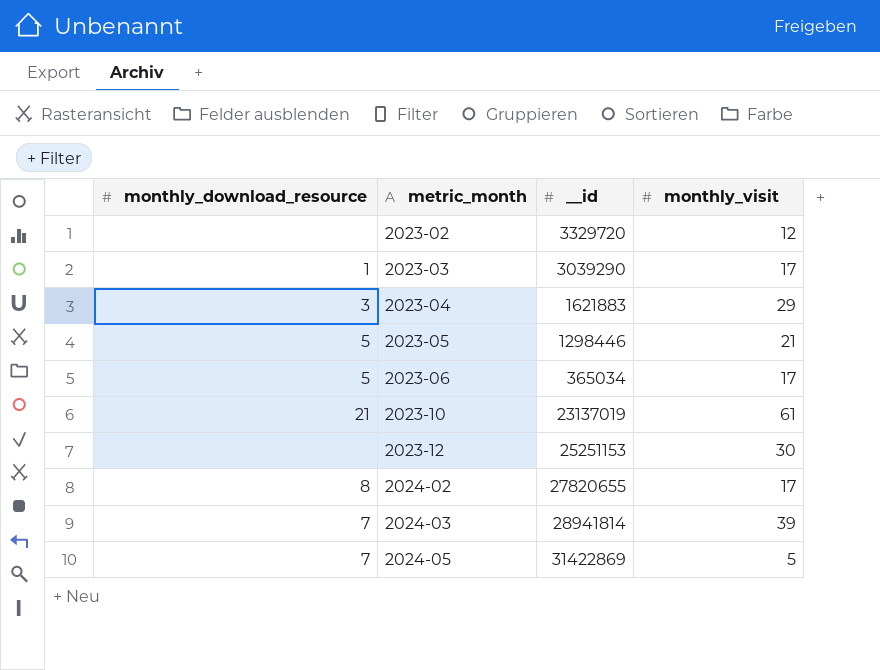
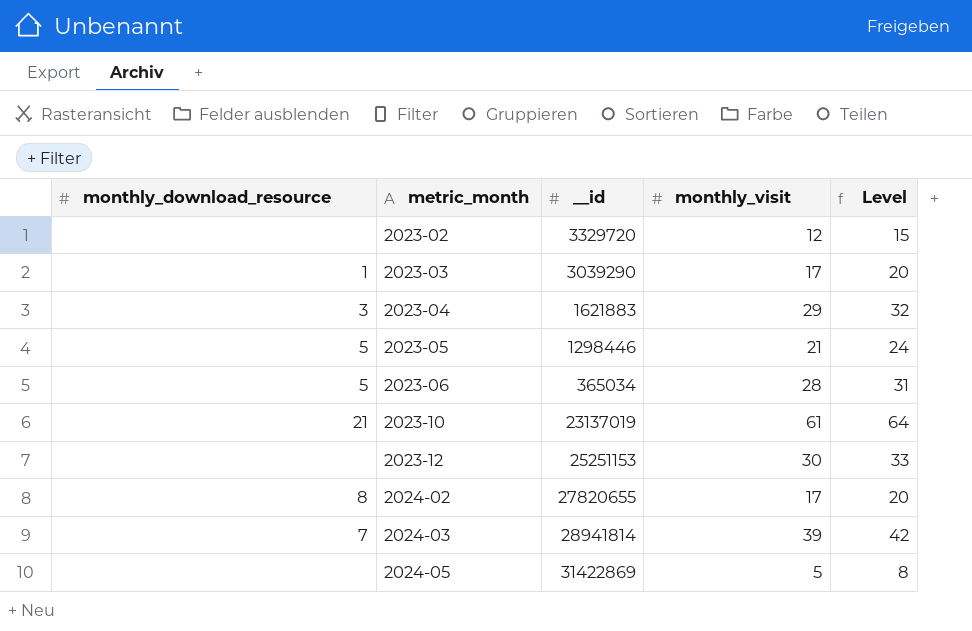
column Level | formula: none -> [monthly_visit] + 3
2023-06 | monthly_visit: 17 -> 28
2024-05 | monthly_download_resource: 7 -> none

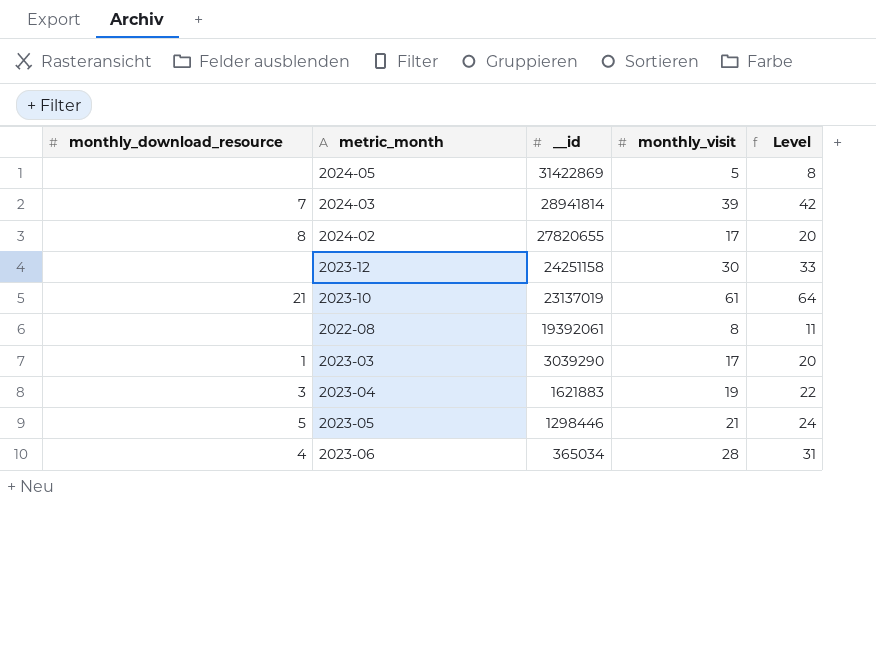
row order: metric_month ascending -> __id descending
row 2023-02: none | 3329720 | 12 | 15 -> none
2023-12 | __id: 25251153 -> 24251158
row 2022-08: none -> none | 19392061 | 8 | 11
2023-04 | monthly_visit: 29 -> 19
2023-04 | Level: 32 -> 22
2023-06 | monthly_download_resource: 5 -> 4

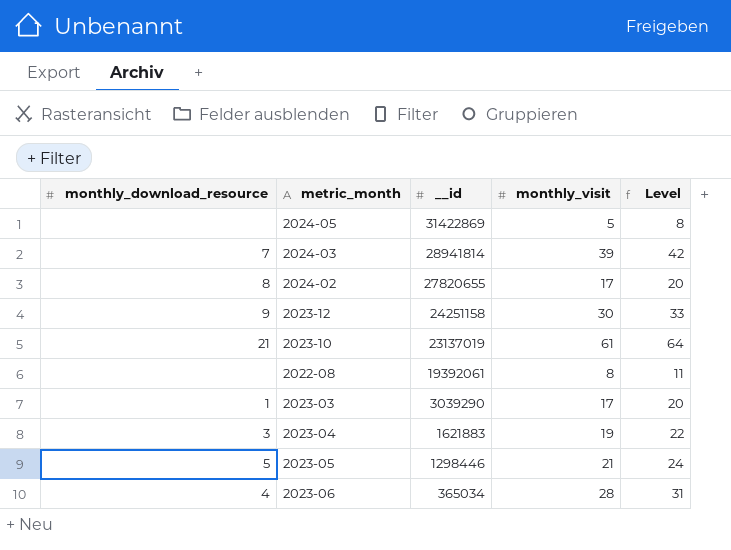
2023-12 | monthly_download_resource: none -> 9

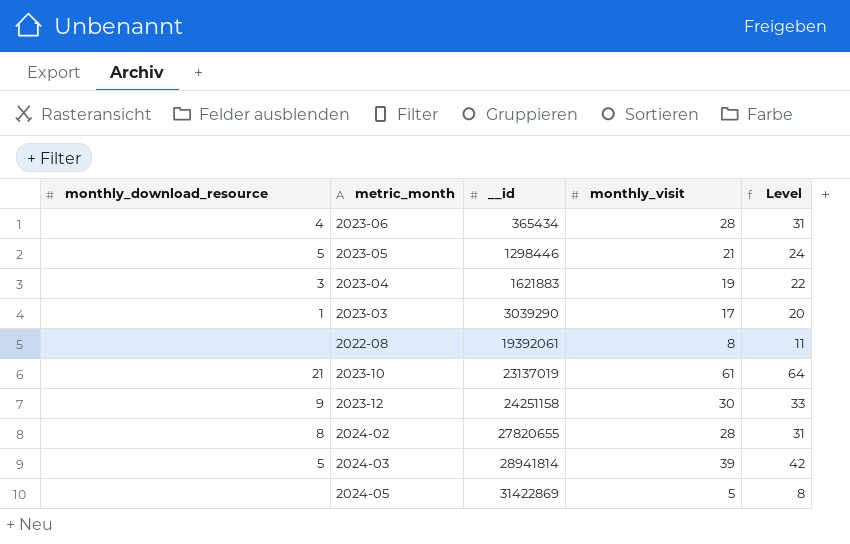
row order: __id descending -> __id ascending
2023-06 | __id: 365034 -> 365434
2024-02 | monthly_visit: 17 -> 28
2024-02 | Level: 20 -> 31
2024-03 | monthly_download_resource: 7 -> 5

